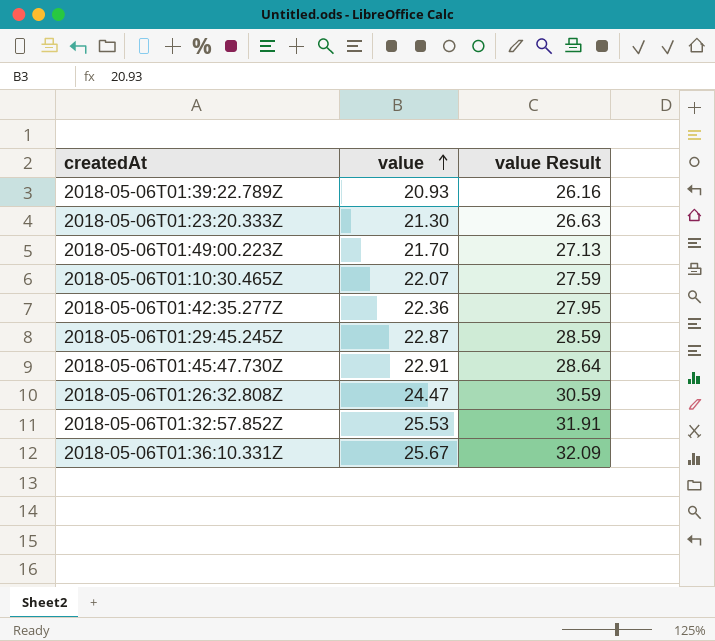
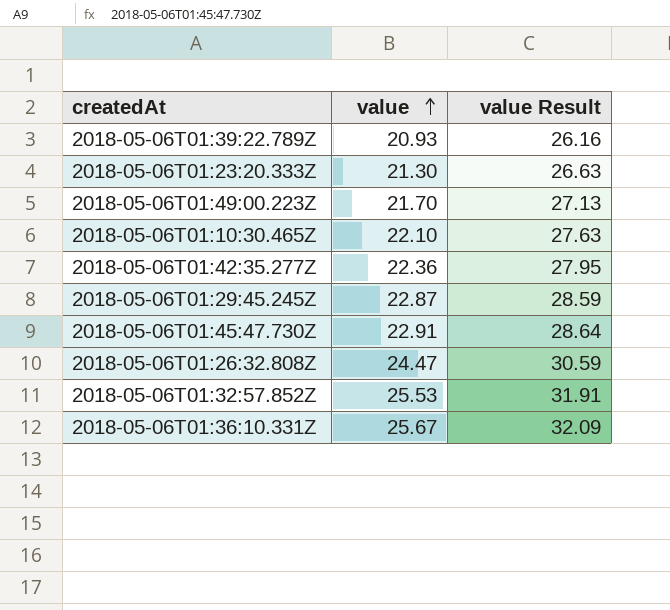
2018-05-06T01:10:30.465Z | value: 22.07 -> 22.10
2018-05-06T01:10:30.465Z | value Result: 27.59 -> 27.63

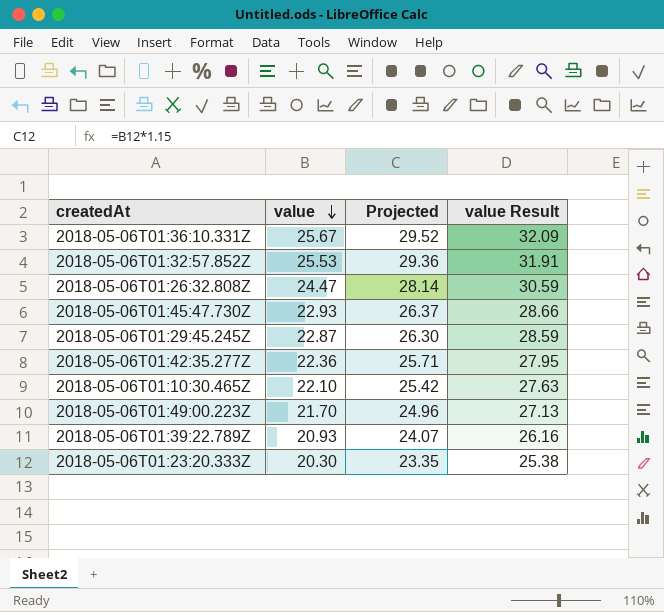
row order: value ascending -> value descending
column Projected | formula: none -> [value] * 1.15
2018-05-06T01:45:47.730Z | value: 22.91 -> 22.93
2018-05-06T01:45:47.730Z | value Result: 28.64 -> 28.66
2018-05-06T01:23:20.333Z | value: 21.30 -> 20.30
2018-05-06T01:23:20.333Z | value Result: 26.63 -> 25.38

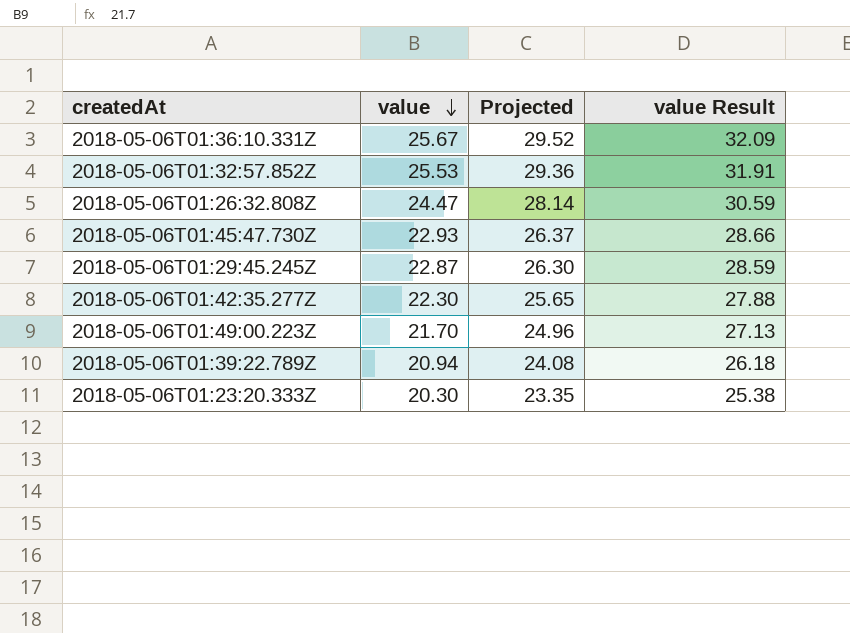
row 2018-05-06T01:10:30.465Z: 22.10 | 25.42 | 27.63 -> none
2018-05-06T01:42:35.277Z | value: 22.36 -> 22.30
2018-05-06T01:42:35.277Z | Projected: 25.71 -> 25.65
2018-05-06T01:42:35.277Z | value Result: 27.95 -> 27.88
2018-05-06T01:39:22.789Z | value: 20.93 -> 20.94
2018-05-06T01:39:22.789Z | Projected: 24.07 -> 24.08
2018-05-06T01:39:22.789Z | value Result: 26.16 -> 26.18

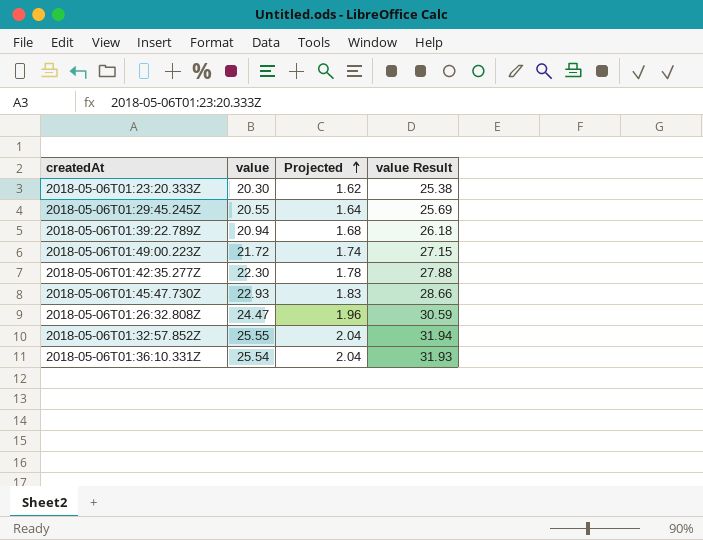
row order: value descending -> Projected ascending
column Projected | formula: [value] * 1.15 -> [value] * 0.08
2018-05-06T01:29:45.245Z | value: 22.87 -> 20.55
2018-05-06T01:29:45.245Z | value Result: 28.59 -> 25.69
2018-05-06T01:49:00.223Z | value: 21.70 -> 21.72
2018-05-06T01:49:00.223Z | value Result: 27.13 -> 27.15
2018-05-06T01:32:57.852Z | value: 25.53 -> 25.55
2018-05-06T01:32:57.852Z | value Result: 31.91 -> 31.94
2018-05-06T01:36:10.331Z | value: 25.67 -> 25.54
2018-05-06T01:36:10.331Z | value Result: 32.09 -> 31.93

